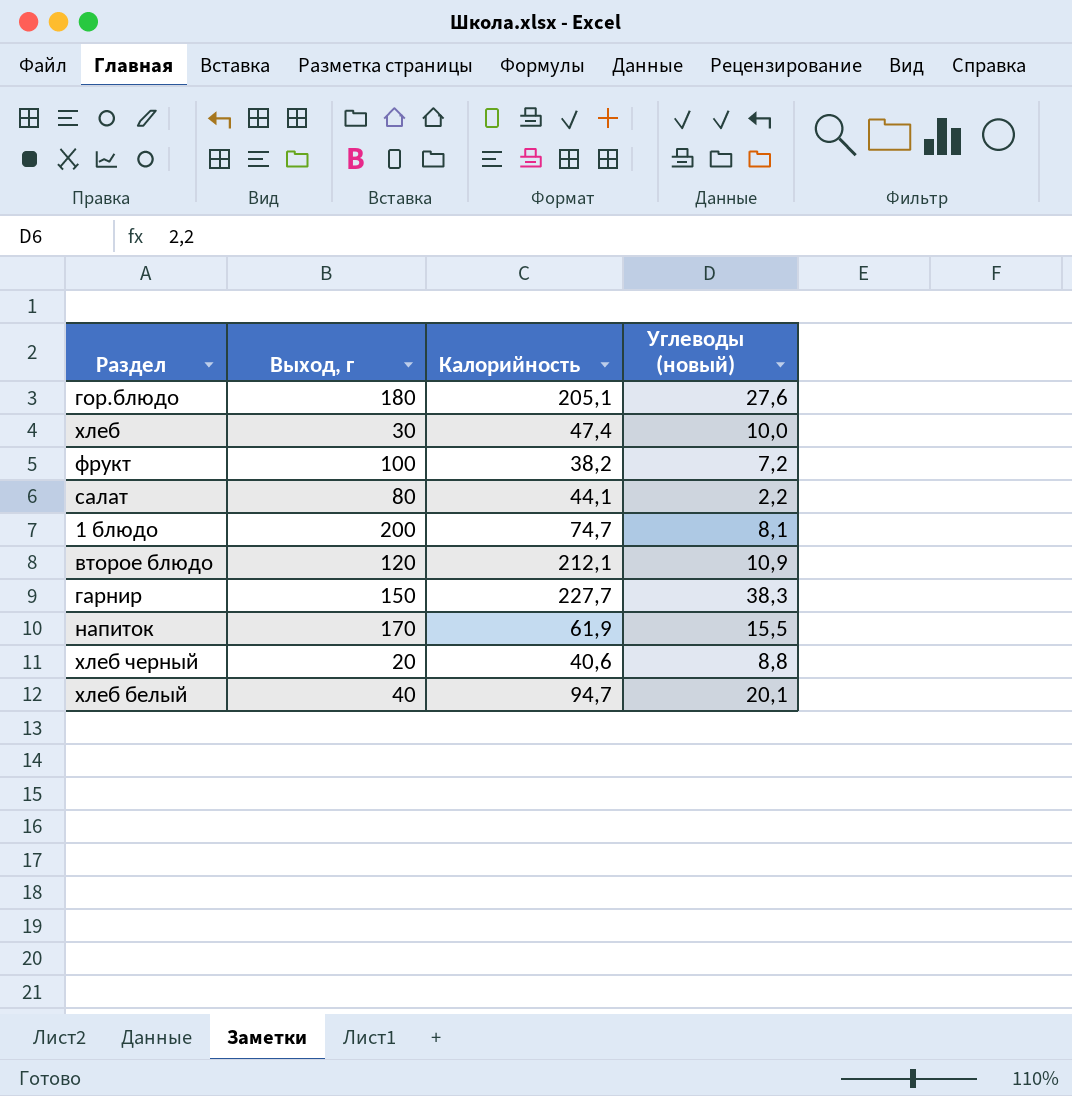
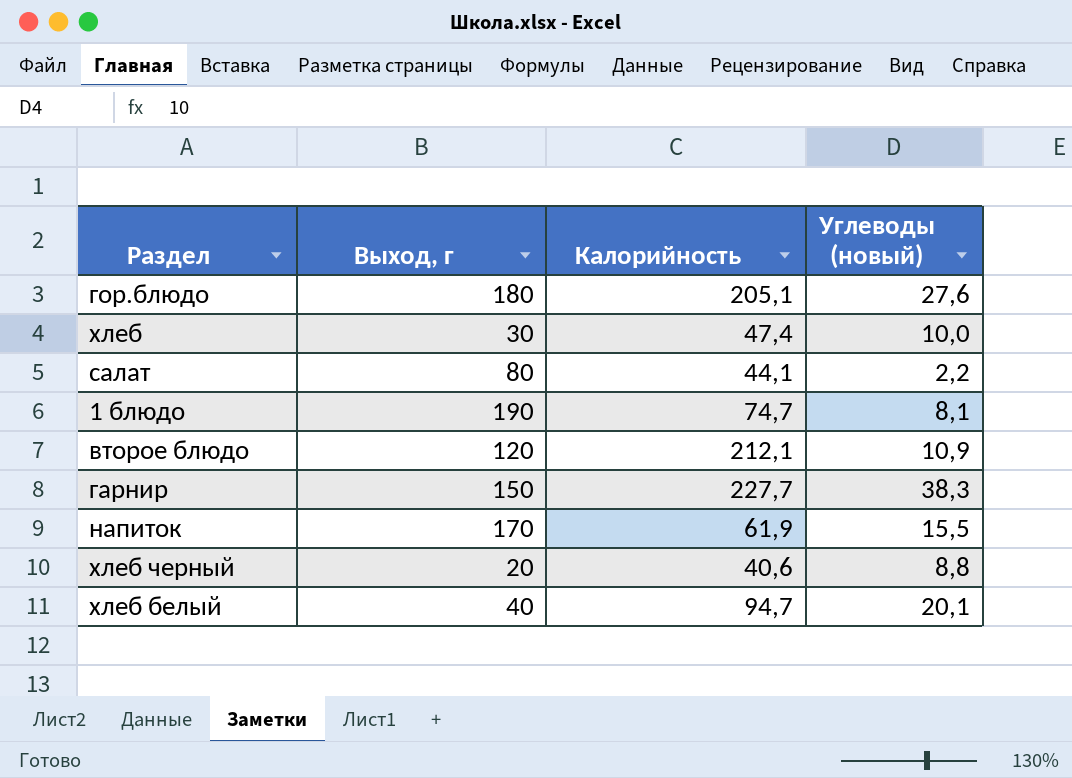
row фрукт: 100 | 38,2 | 7,2 -> none
1 блюдо | Выход, г: 200 -> 190

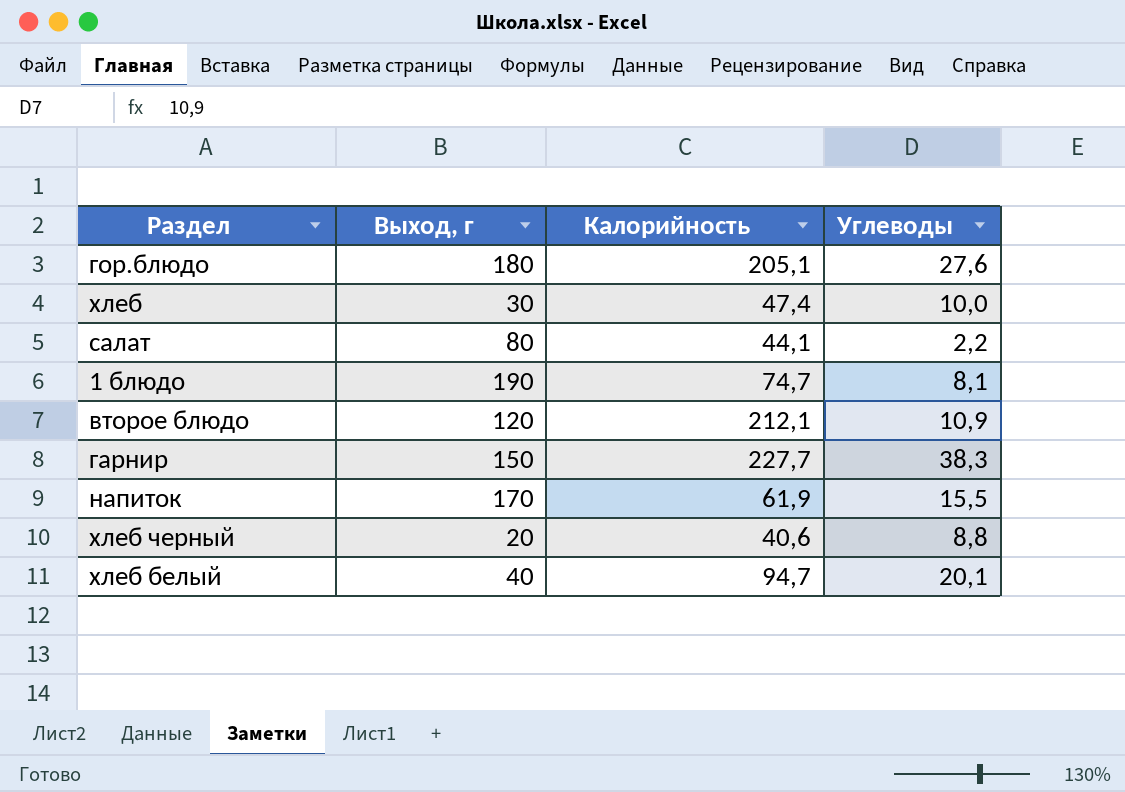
column name: Углеводы (новый) -> Углеводы

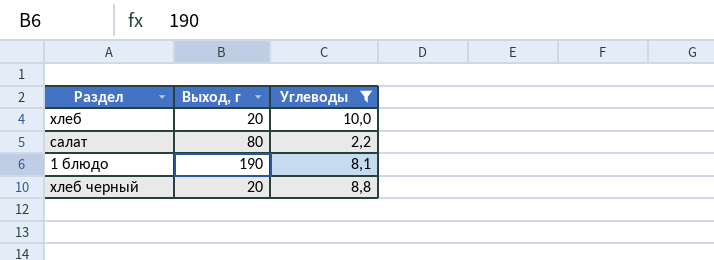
filter: none -> Углеводы <= 10,0
column Калорийность | position: 3 -> none
хлеб | Выход, г: 30 -> 20

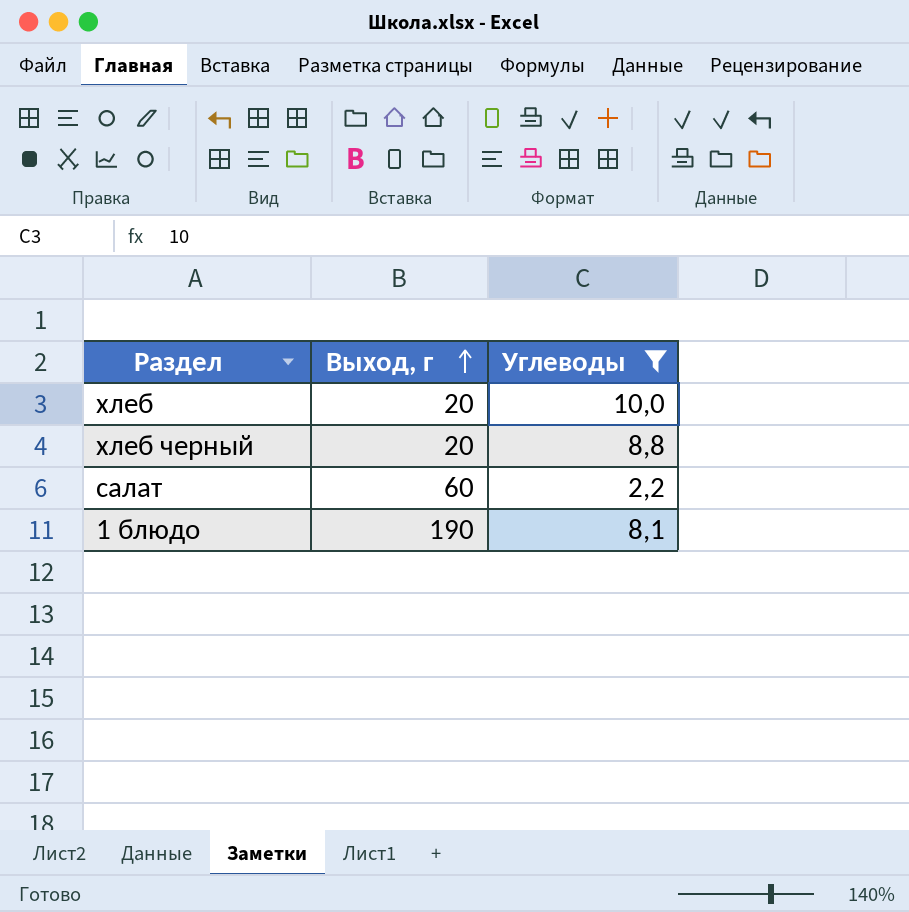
row order: none -> Выход, г ascending
салат | Выход, г: 80 -> 60

